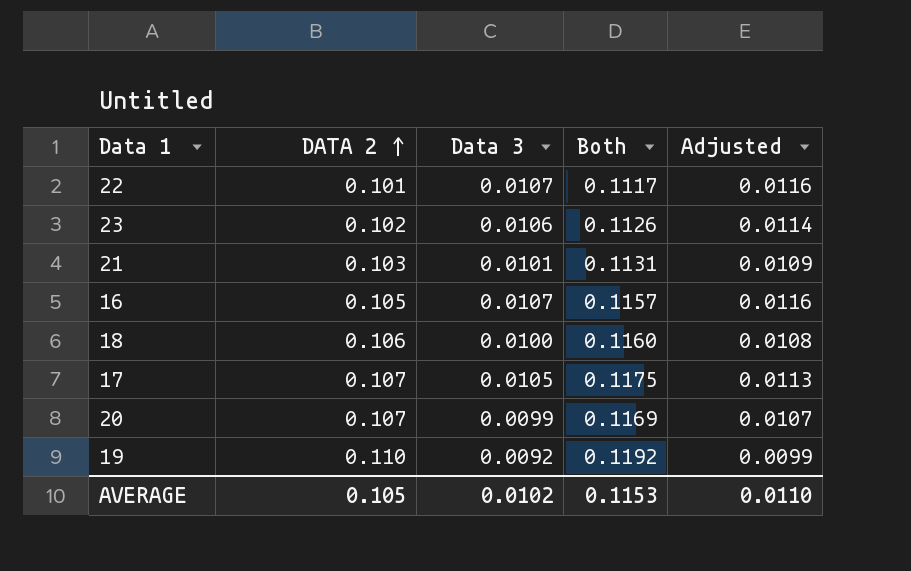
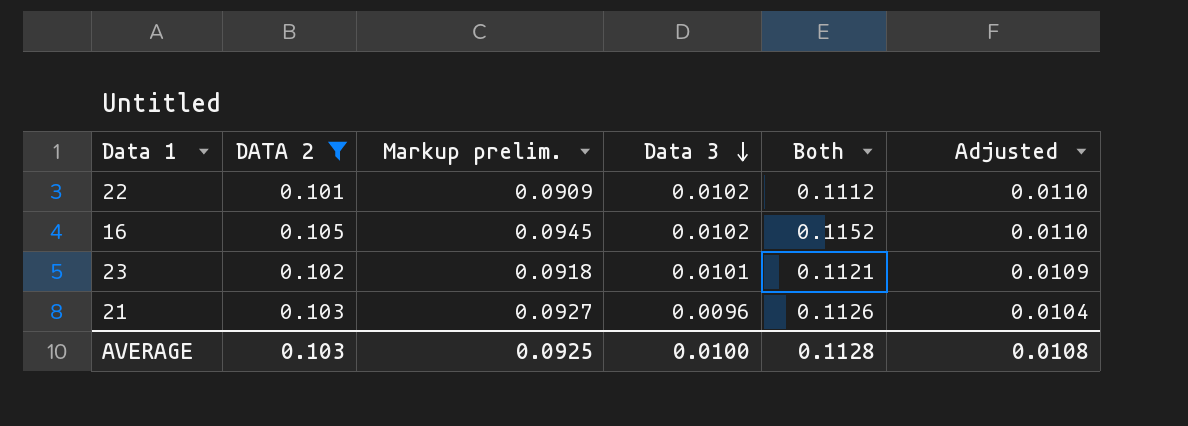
filter: none -> DATA 2 <= 0.105
row order: DATA 2 ascending -> Data 3 descending
column Markup prelim. | formula: none -> [DATA 2] * 0.9
22 | Data 3: 0.0107 -> 0.0102
22 | Both: 0.1117 -> 0.1112
22 | Adjusted: 0.0116 -> 0.0110
16 | Data 3: 0.0107 -> 0.0102
16 | Both: 0.1157 -> 0.1152
16 | Adjusted: 0.0116 -> 0.0110
23 | Data 3: 0.0106 -> 0.0101
23 | Both: 0.1126 -> 0.1121
23 | Adjusted: 0.0114 -> 0.0109
21 | Data 3: 0.0101 -> 0.0096
21 | Both: 0.1131 -> 0.1126
21 | Adjusted: 0.0109 -> 0.0104
AVERAGE | DATA 2: 0.105 -> 0.103
AVERAGE | Data 3: 0.0102 -> 0.0100
AVERAGE | Both: 0.1153 -> 0.1128
AVERAGE | Adjusted: 0.0110 -> 0.0108

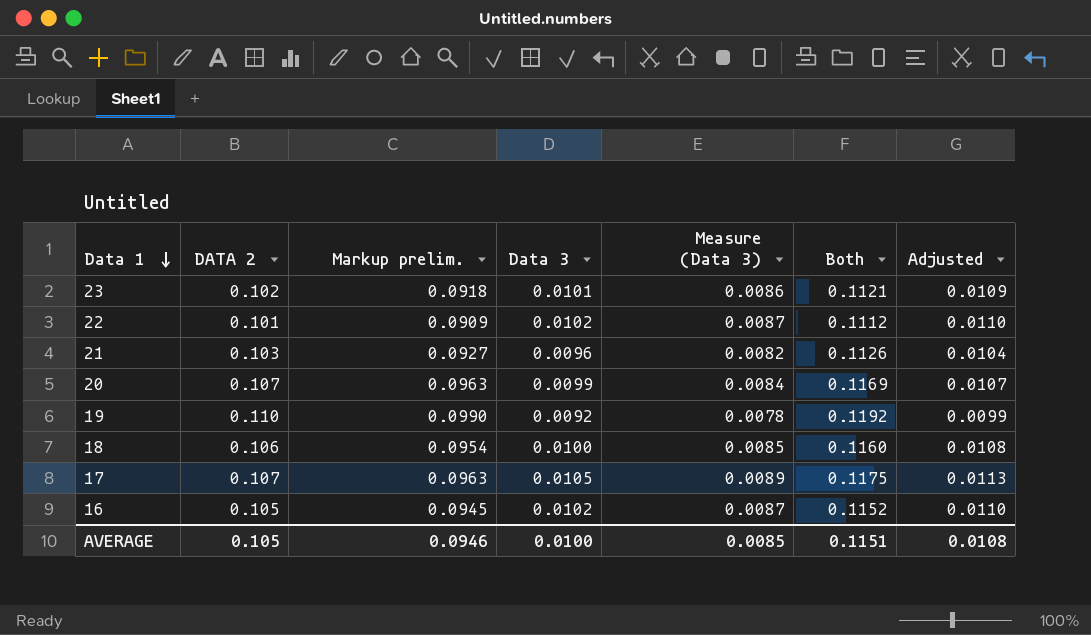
filter: DATA 2 <= 0.105 -> none
row order: Data 3 descending -> Data 1 descending
column Measure (Data 3) | formula: none -> [Data 3] * 0.85
AVERAGE | DATA 2: 0.103 -> 0.105
AVERAGE | Markup prelim.: 0.0925 -> 0.0946
AVERAGE | Both: 0.1128 -> 0.1151

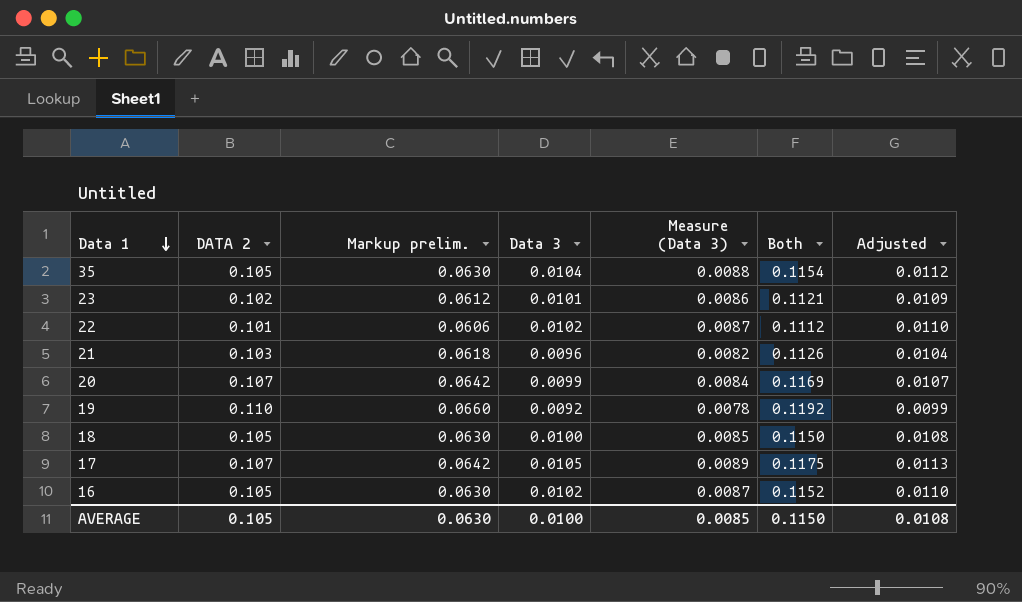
column Markup prelim. | formula: [DATA 2] * 0.9 -> [DATA 2] * 0.6
row 35: none -> 0.105 | 0.0630 | 0.0104 | 0.0088 | 0.1154 | 0.0112
18 | DATA 2: 0.106 -> 0.105
18 | Both: 0.1160 -> 0.1150
AVERAGE | Markup prelim.: 0.0946 -> 0.0630
AVERAGE | Both: 0.1151 -> 0.1150

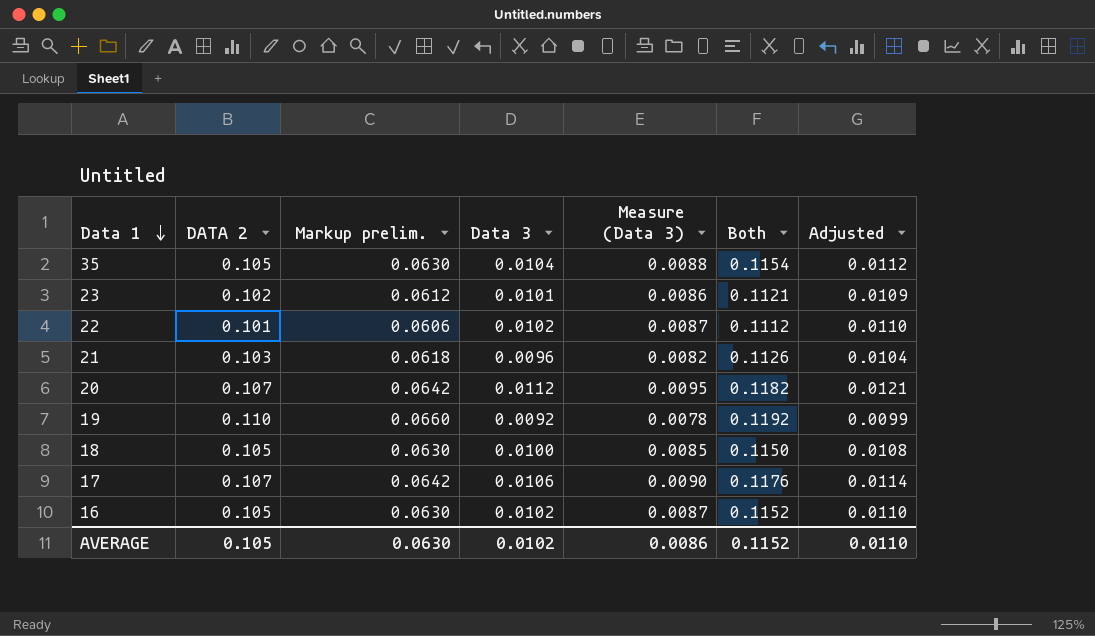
20 | Data 3: 0.0099 -> 0.0112
20 | Measure (Data 3): 0.0084 -> 0.0095
20 | Both: 0.1169 -> 0.1182
20 | Adjusted: 0.0107 -> 0.0121
17 | Data 3: 0.0105 -> 0.0106
17 | Measure (Data 3): 0.0089 -> 0.0090
17 | Both: 0.1175 -> 0.1176
17 | Adjusted: 0.0113 -> 0.0114
AVERAGE | Data 3: 0.0100 -> 0.0102
AVERAGE | Measure (Data 3): 0.0085 -> 0.0086
AVERAGE | Both: 0.1150 -> 0.1152
AVERAGE | Adjusted: 0.0108 -> 0.0110

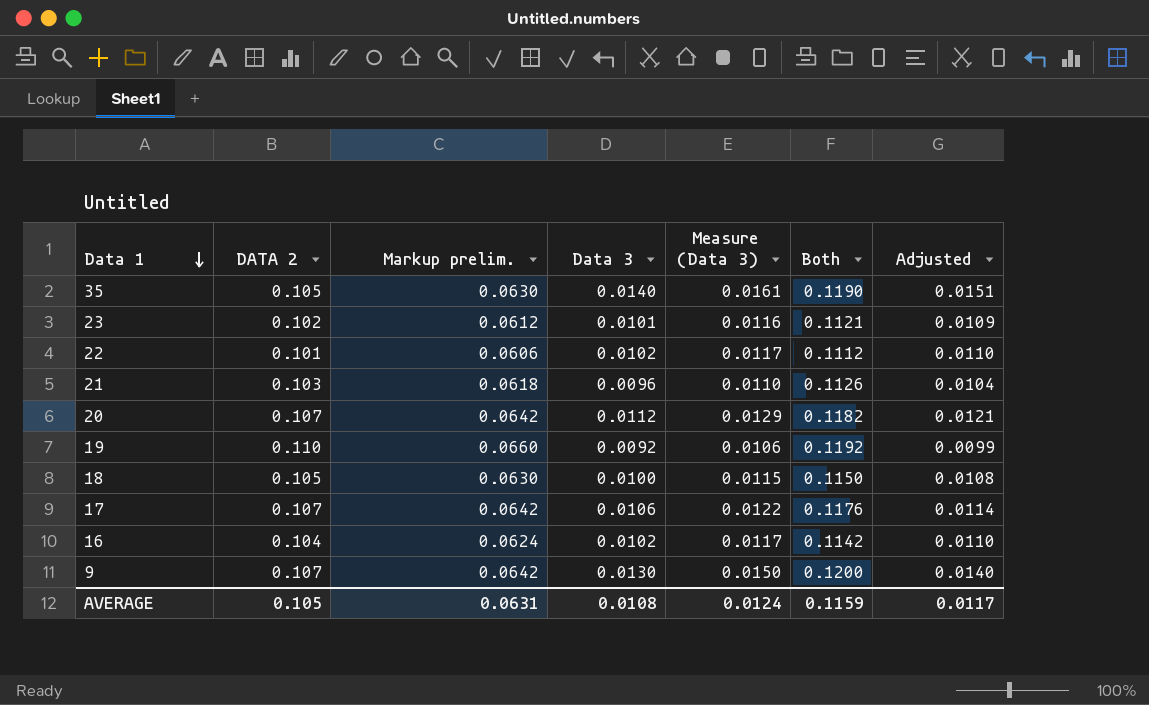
column Measure (Data 3) | formula: [Data 3] * 0.85 -> [Data 3] * 1.15
35 | Data 3: 0.0104 -> 0.0140
35 | Both: 0.1154 -> 0.1190
35 | Adjusted: 0.0112 -> 0.0151
16 | DATA 2: 0.105 -> 0.104
16 | Markup prelim.: 0.0630 -> 0.0624
16 | Both: 0.1152 -> 0.1142
row 9: none -> 0.107 | 0.0642 | 0.0130 | 0.0150 | 0.1200 | 0.0140
AVERAGE | Markup prelim.: 0.0630 -> 0.0631
AVERAGE | Data 3: 0.0102 -> 0.0108
AVERAGE | Measure (Data 3): 0.0086 -> 0.0124
AVERAGE | Both: 0.1152 -> 0.1159
AVERAGE | Adjusted: 0.0110 -> 0.0117

